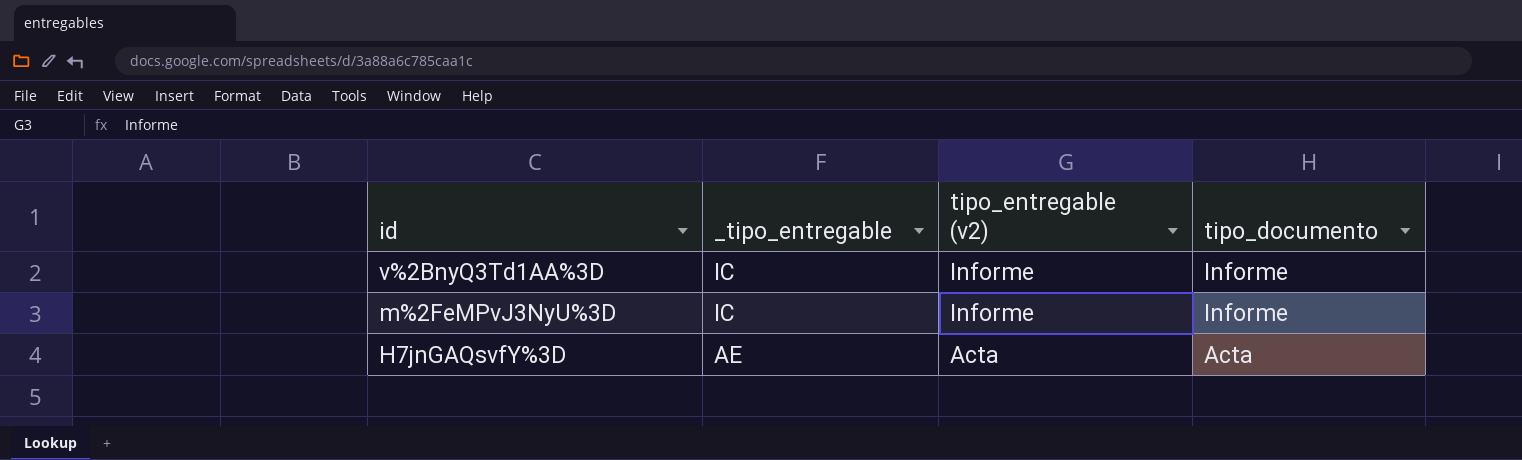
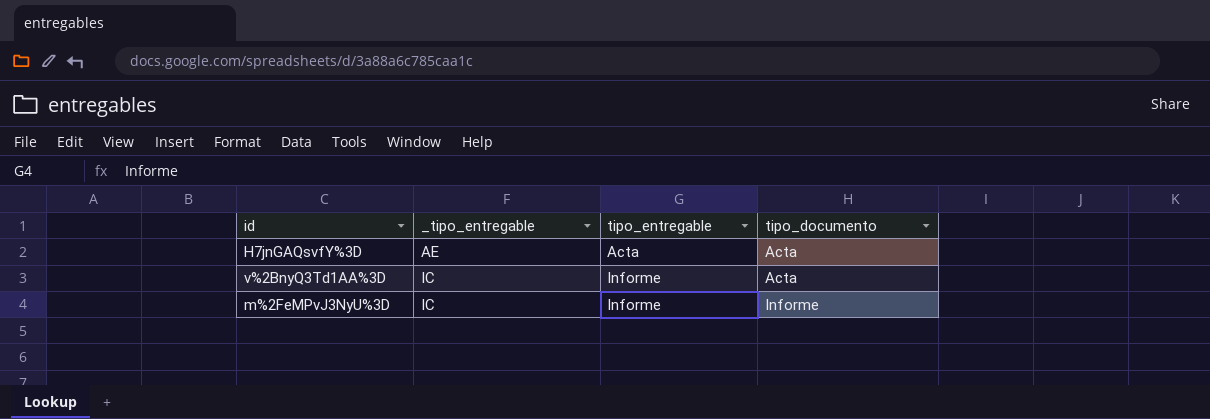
row order: id descending -> _tipo_entregable ascending
column name: tipo_entregable (v2) -> tipo_entregable
v%2BnyQ3Td1AA%3D | tipo_documento: Informe -> Acta

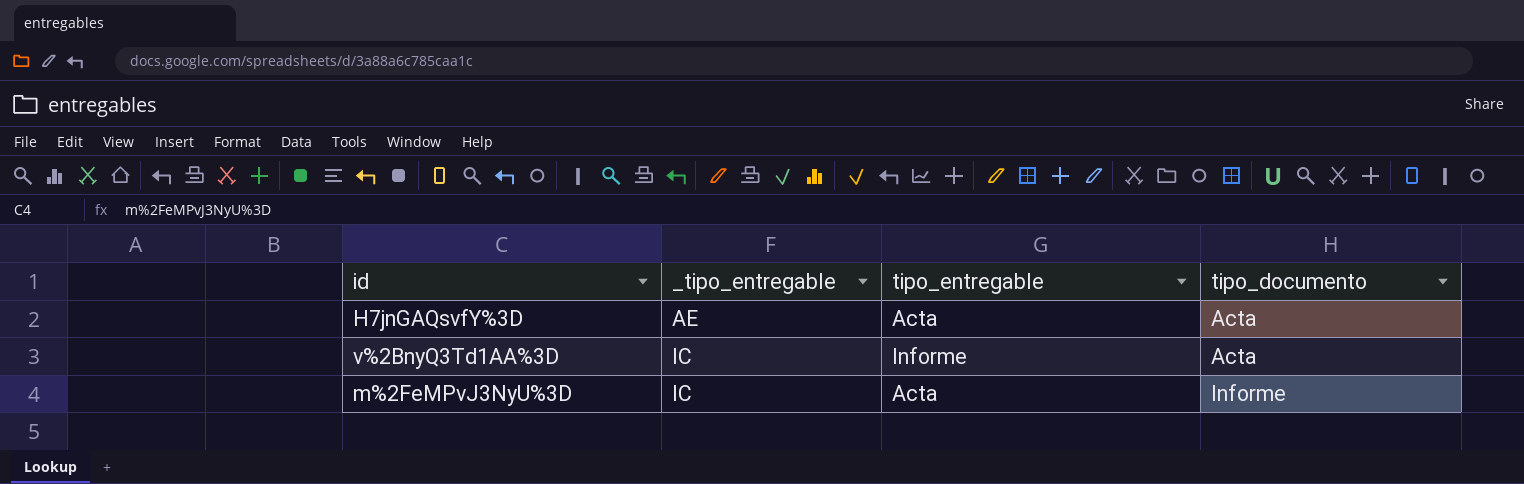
m%2FeMPvJ3NyU%3D | tipo_entregable: Informe -> Acta

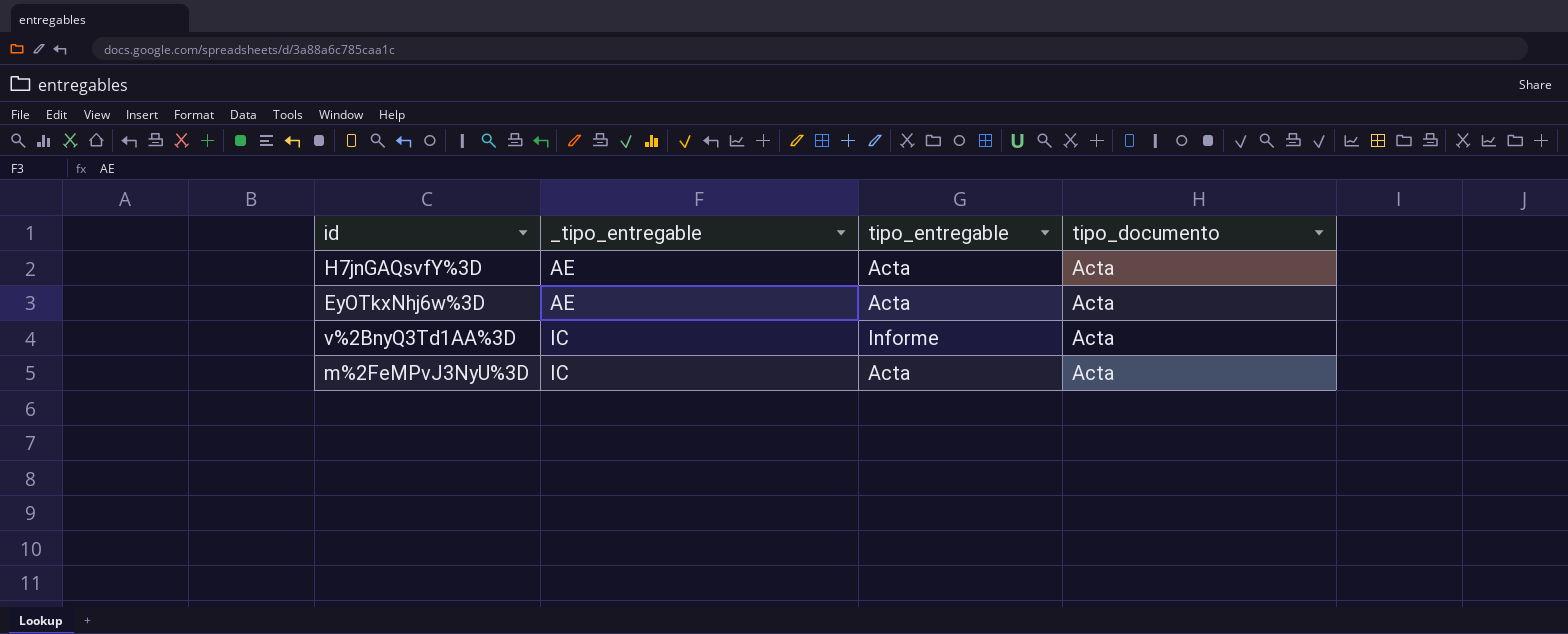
row EyOTkxNhj6w%3D: none -> AE | Acta | Acta
m%2FeMPvJ3NyU%3D | tipo_documento: Informe -> Acta

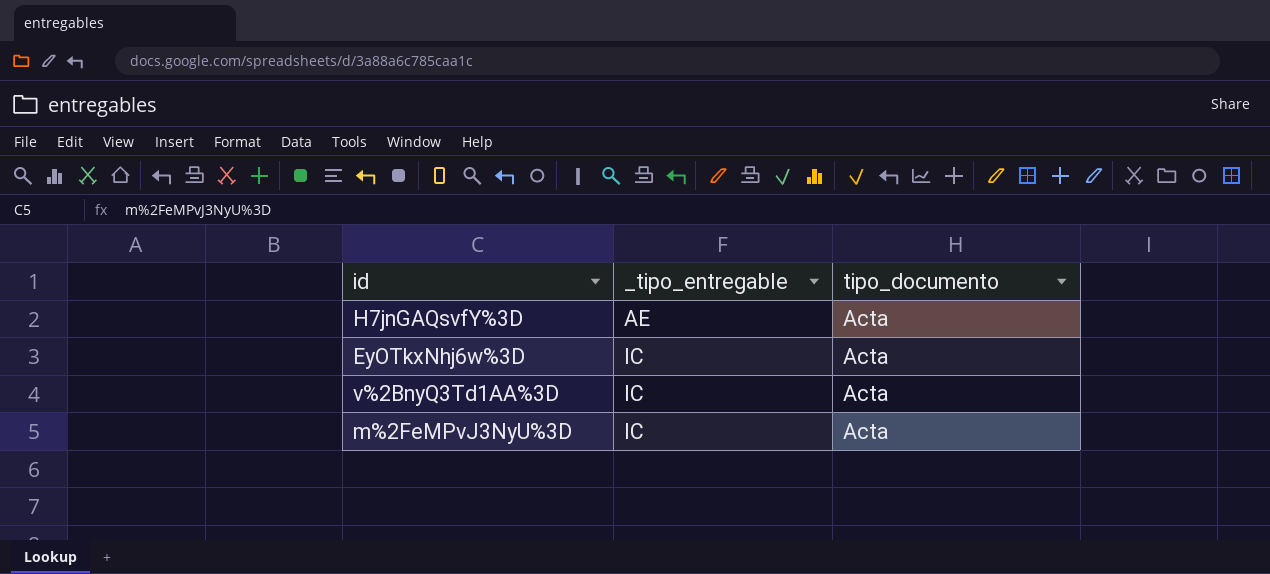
column tipo_entregable | position: 3 -> none
EyOTkxNhj6w%3D | _tipo_entregable: AE -> IC

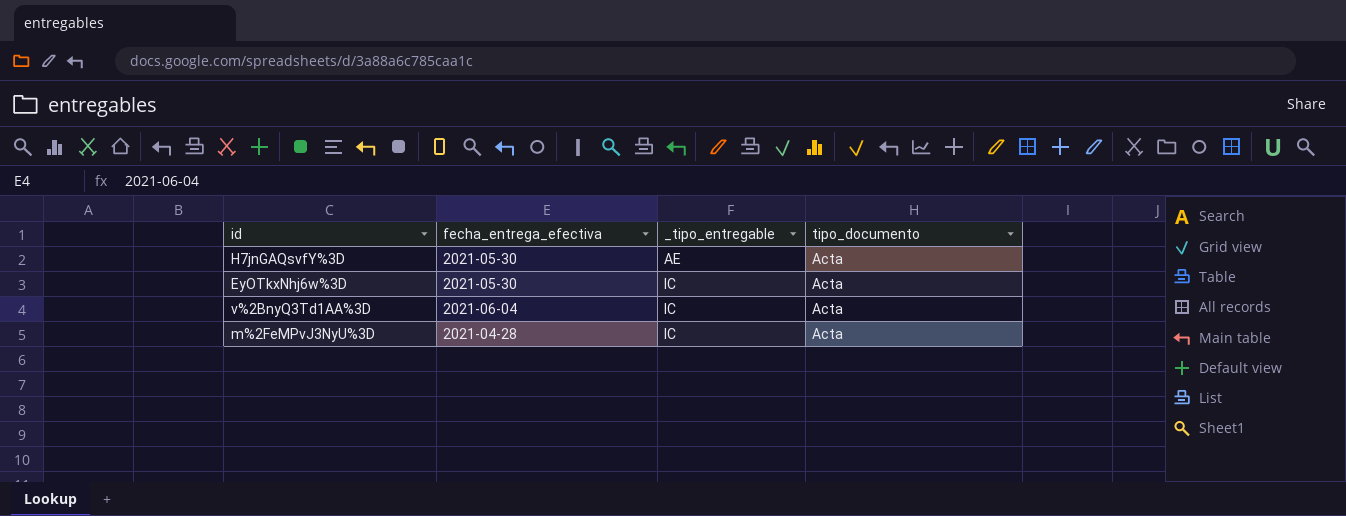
column fecha_entrega_efectiva | position: none -> 2

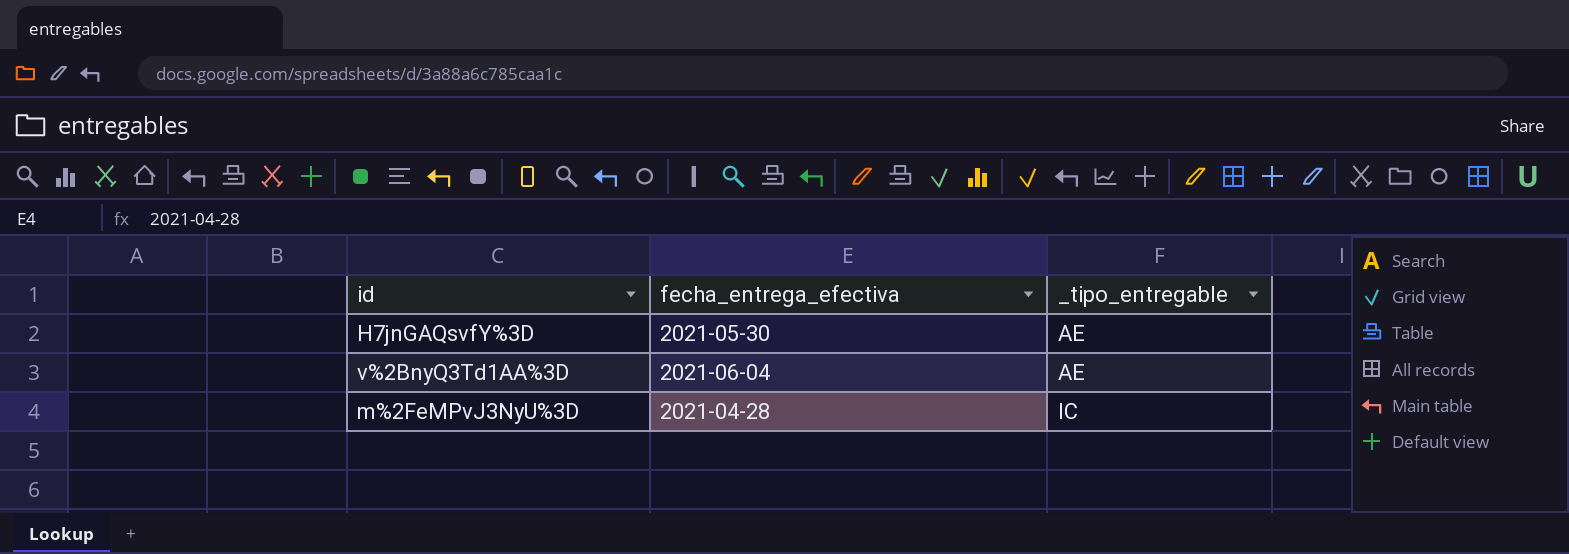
column tipo_documento | position: 4 -> none
row EyOTkxNhj6w%3D: 2021-05-30 | IC | Acta -> none
v%2BnyQ3Td1AA%3D | _tipo_entregable: IC -> AE

